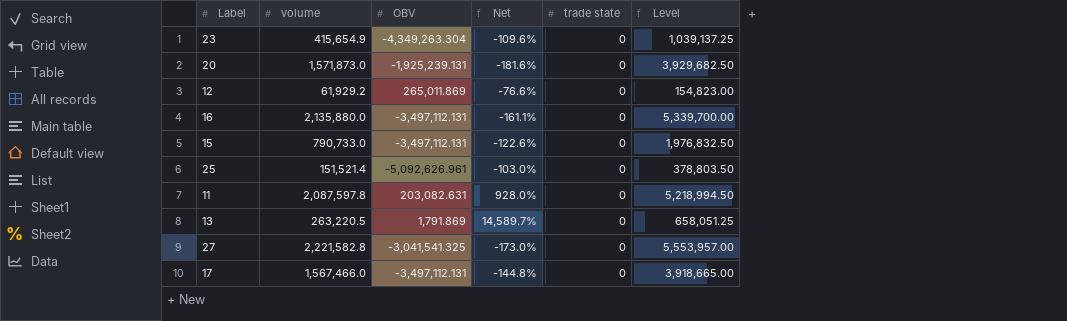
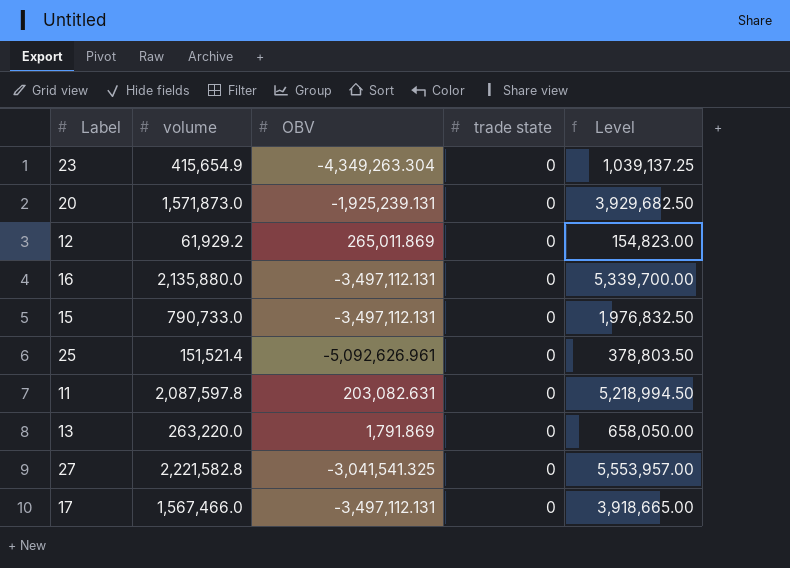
column Net | formula: ([volume] - [OBV]) / [OBV] -> none
13 | volume: 263,220.5 -> 263,220.0
13 | Level: 658,051.25 -> 658,050.00

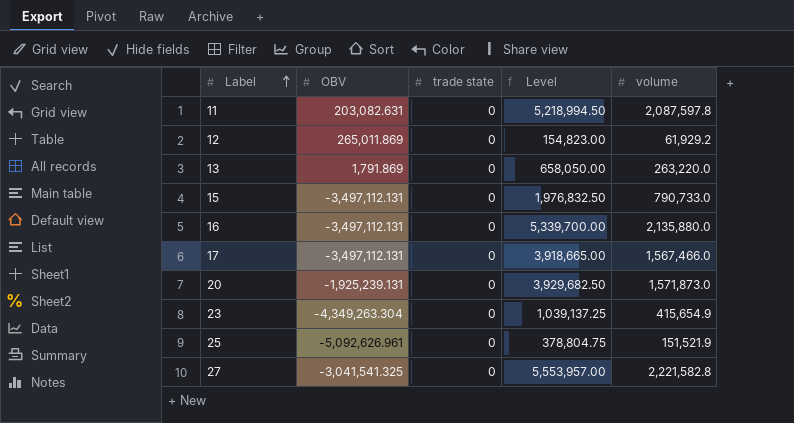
row order: none -> Label ascending
column volume | position: 2 -> 5
25 | Level: 378,803.50 -> 378,804.75
25 | volume: 151,521.4 -> 151,521.9

